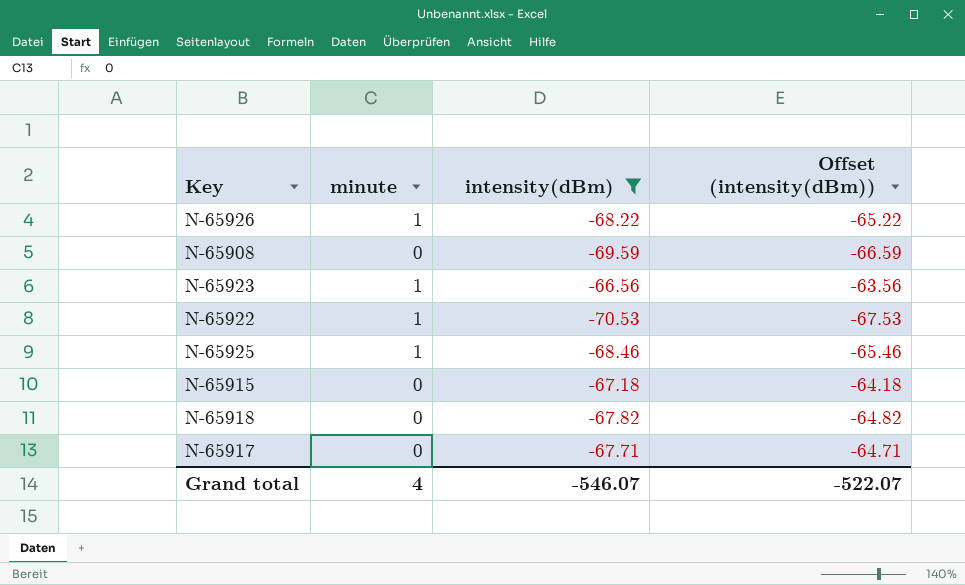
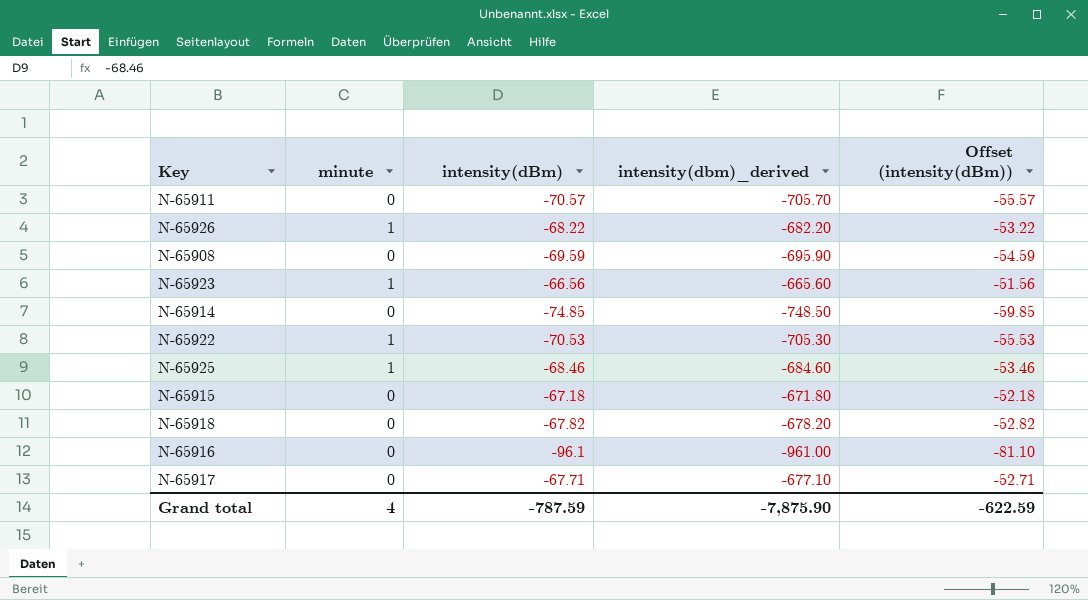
filter: intensity(dBm) >= -70.53 -> none
column intensity(dbm)_derived | formula: none -> [intensity(dBm)] * 10
column Offset (intensity(dBm)) | formula: [intensity(dBm)] + 3 -> [intensity(dBm)] + 15
Grand total | intensity(dBm): -546.07 -> -787.59
Grand total | Offset (intensity(dBm)): -522.07 -> -622.59

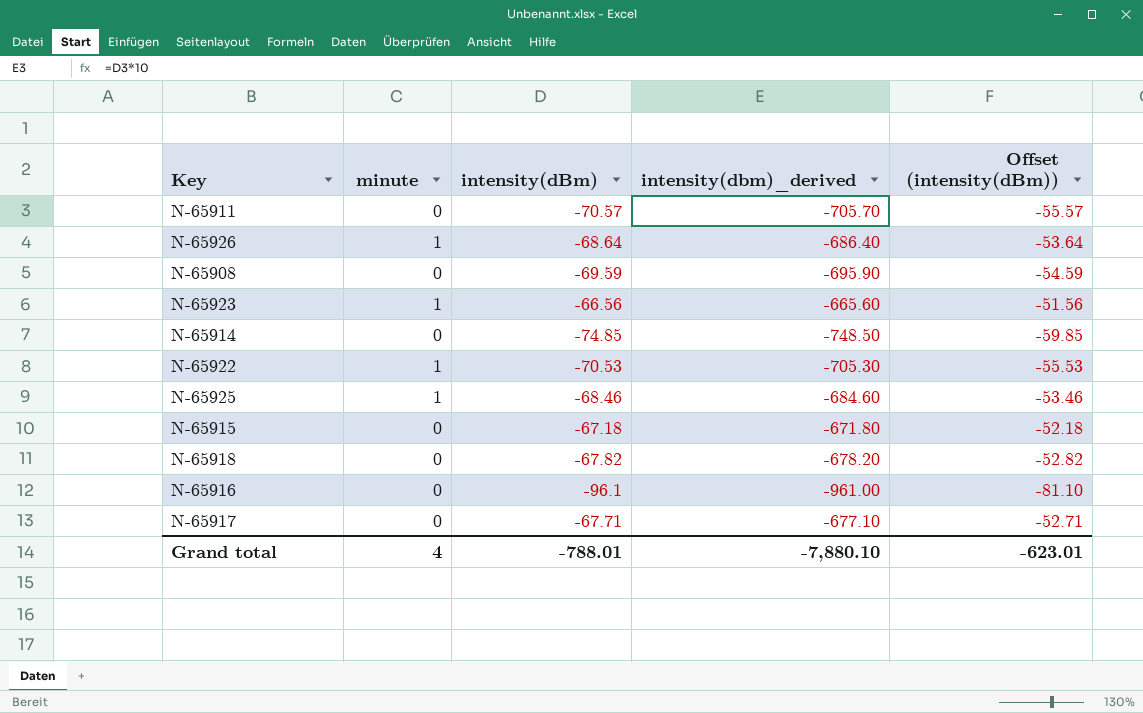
N-65926 | intensity(dBm): -68.22 -> -68.64
N-65926 | intensity(dbm)_derived: -682.20 -> -686.40
N-65926 | Offset (intensity(dBm)): -53.22 -> -53.64
Grand total | intensity(dBm): -787.59 -> -788.01
Grand total | intensity(dbm)_derived: -7,875.90 -> -7,880.10
Grand total | Offset (intensity(dBm)): -622.59 -> -623.01

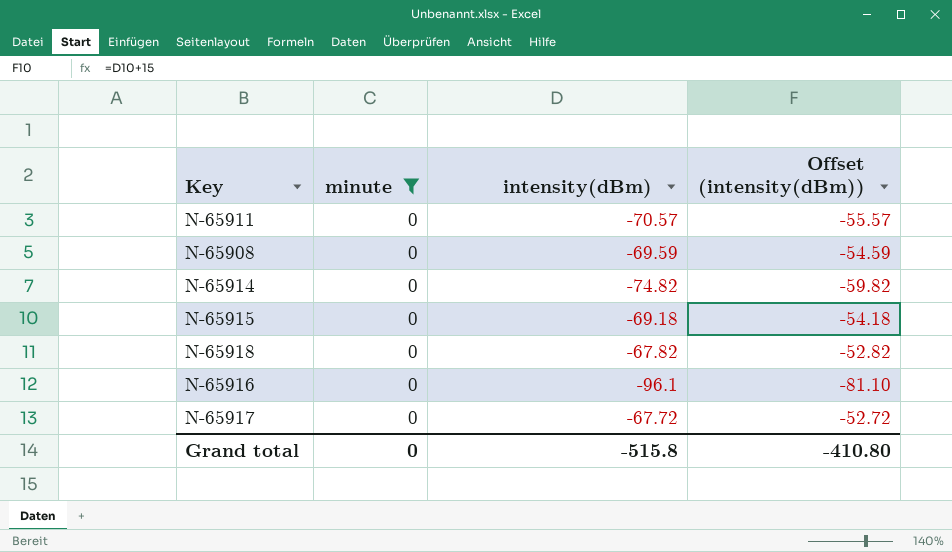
filter: none -> minute = 0
column intensity(dbm)_derived | formula: [intensity(dBm)] * 10 -> none
N-65914 | intensity(dBm): -74.85 -> -74.82
N-65914 | Offset (intensity(dBm)): -59.85 -> -59.82
N-65915 | intensity(dBm): -67.18 -> -69.18
N-65915 | Offset (intensity(dBm)): -52.18 -> -54.18
N-65917 | intensity(dBm): -67.71 -> -67.72
N-65917 | Offset (intensity(dBm)): -52.71 -> -52.72
Grand total | minute: 4 -> 0
Grand total | intensity(dBm): -788.01 -> -515.8
Grand total | Offset (intensity(dBm)): -623.01 -> -410.80

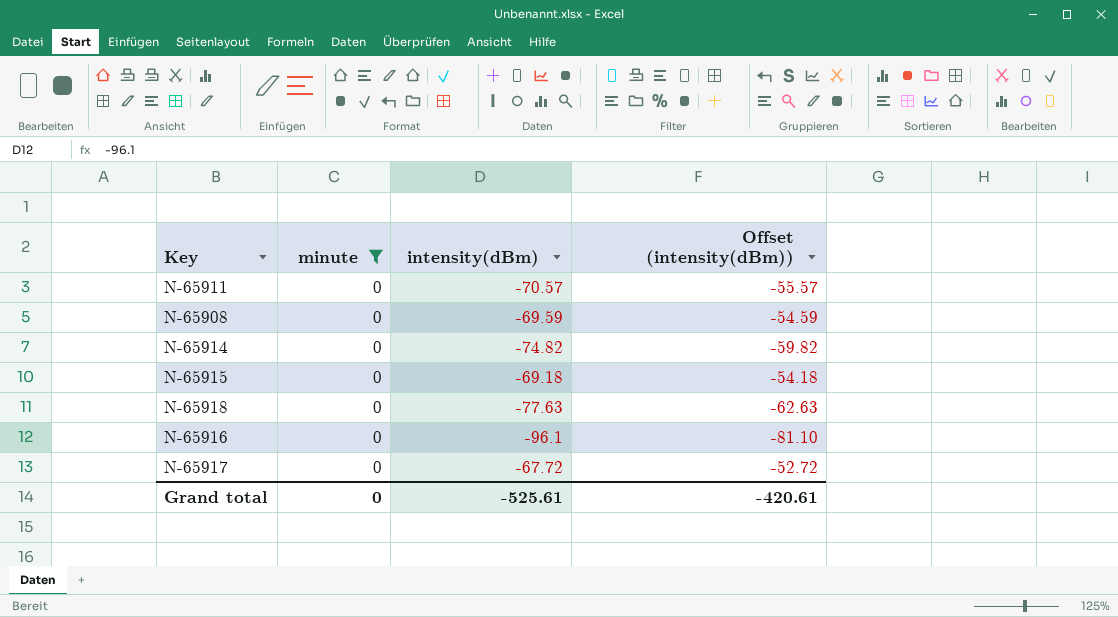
N-65918 | intensity(dBm): -67.82 -> -77.63
N-65918 | Offset (intensity(dBm)): -52.82 -> -62.63
Grand total | intensity(dBm): -515.8 -> -525.61
Grand total | Offset (intensity(dBm)): -410.80 -> -420.61

